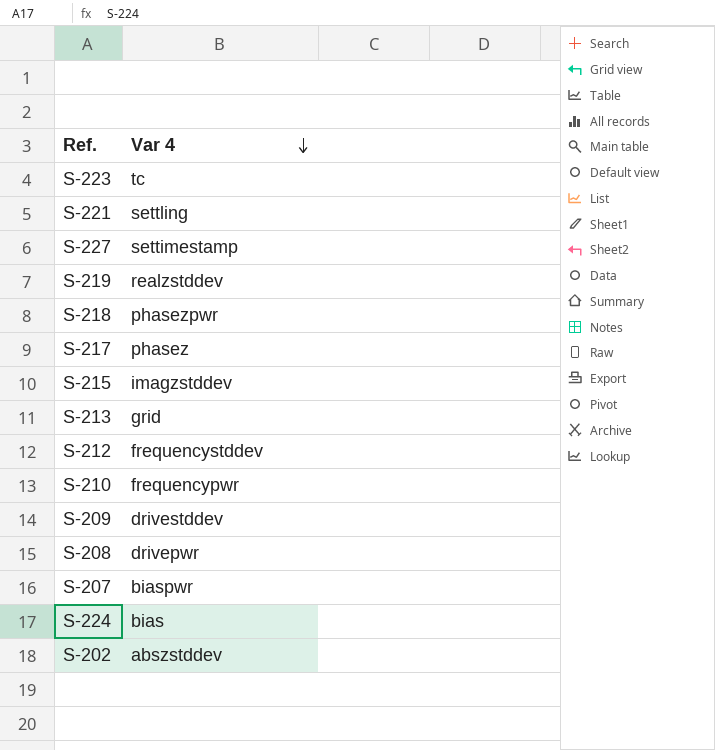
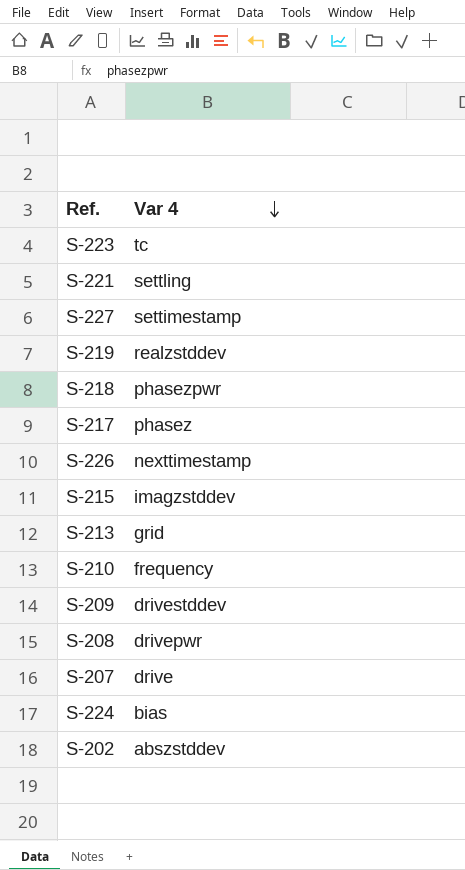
row S-212: frequencystddev -> none
row S-226: none -> nexttimestamp
S-210 | Var 4: frequencypwr -> frequency
S-207 | Var 4: biaspwr -> drive

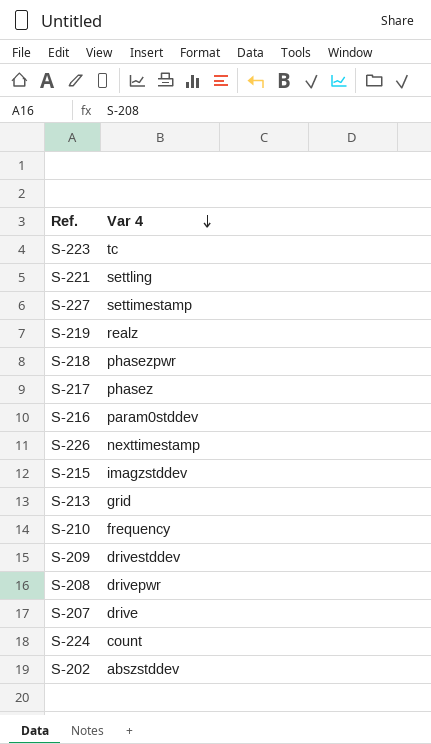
S-219 | Var 4: realzstddev -> realz
row S-216: none -> param0stddev
S-224 | Var 4: bias -> count

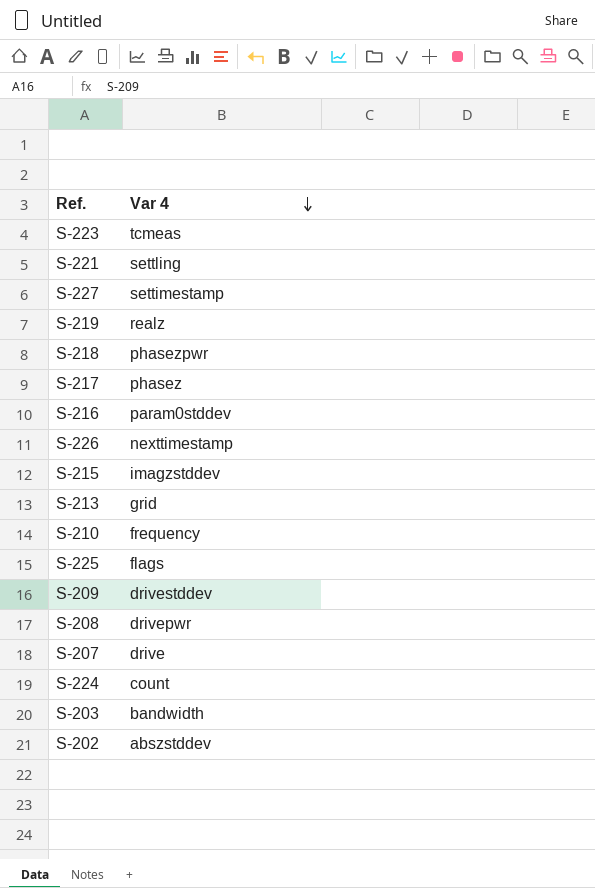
S-223 | Var 4: tc -> tcmeas
row S-225: none -> flags
row S-203: none -> bandwidth

